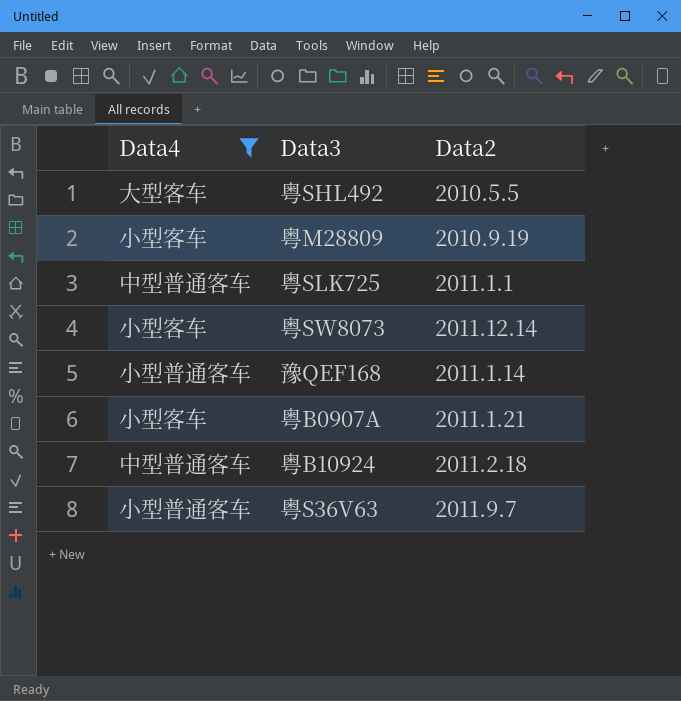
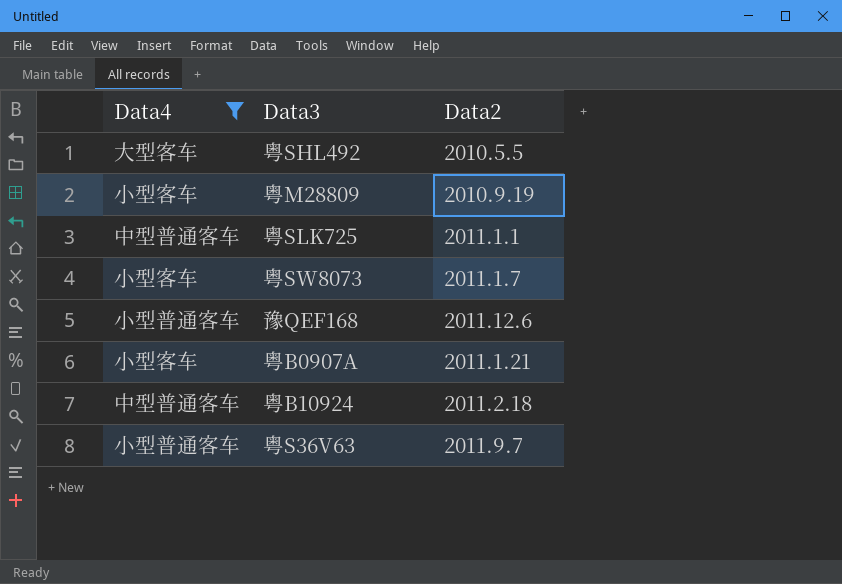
粤SW8073 | Data2: 2011.12.14 -> 2011.1.7
豫QEF168 | Data2: 2011.1.14 -> 2011.12.6

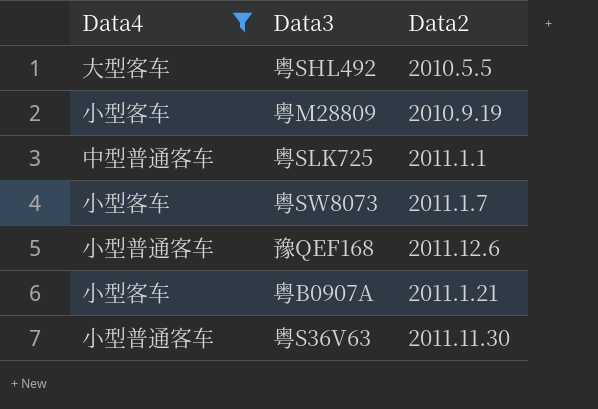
row 粤B10924: 中型普通客车 | 2011.2.18 -> none
粤S36V63 | Data2: 2011.9.7 -> 2011.11.30

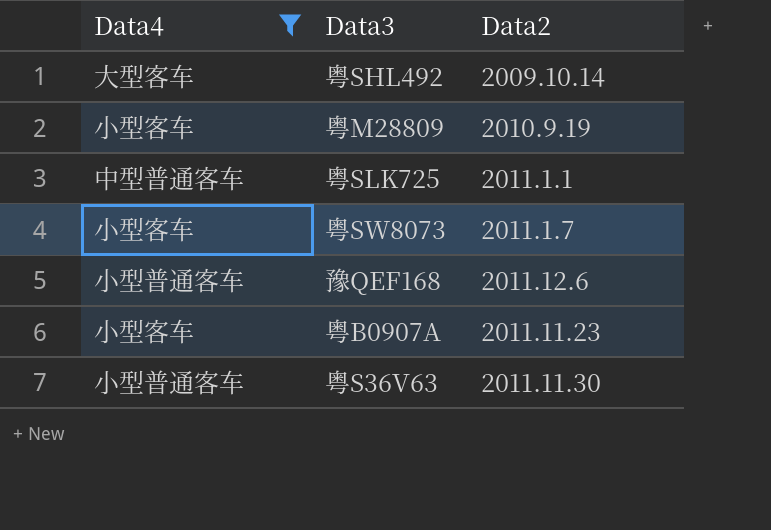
粤SHL492 | Data2: 2010.5.5 -> 2009.10.14
粤B0907A | Data2: 2011.1.21 -> 2011.11.23

